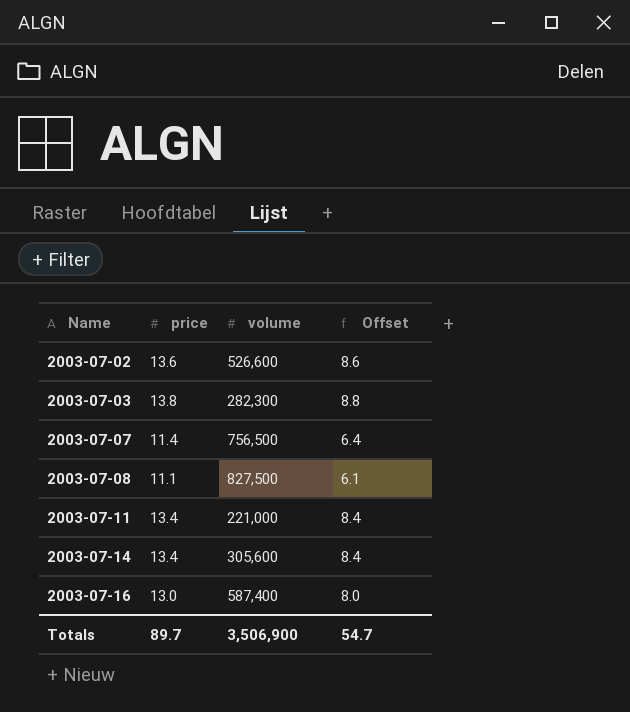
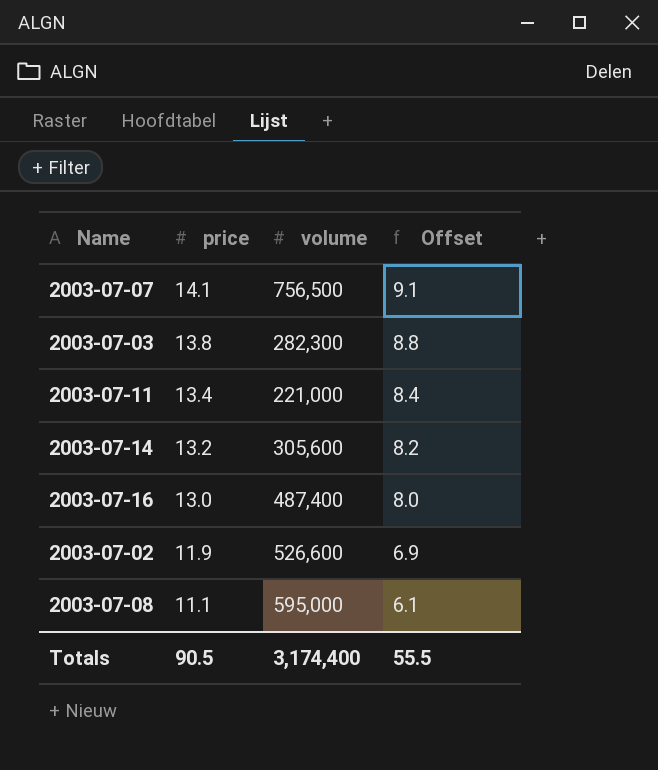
row order: Name ascending -> price descending
2003-07-07 | price: 11.4 -> 14.1
2003-07-07 | Offset: 6.4 -> 9.1
2003-07-14 | price: 13.4 -> 13.2
2003-07-14 | Offset: 8.4 -> 8.2
2003-07-16 | volume: 587,400 -> 487,400
2003-07-02 | price: 13.6 -> 11.9
2003-07-02 | Offset: 8.6 -> 6.9
2003-07-08 | volume: 827,500 -> 595,000
Totals | price: 89.7 -> 90.5
Totals | volume: 3,506,900 -> 3,174,400
Totals | Offset: 54.7 -> 55.5

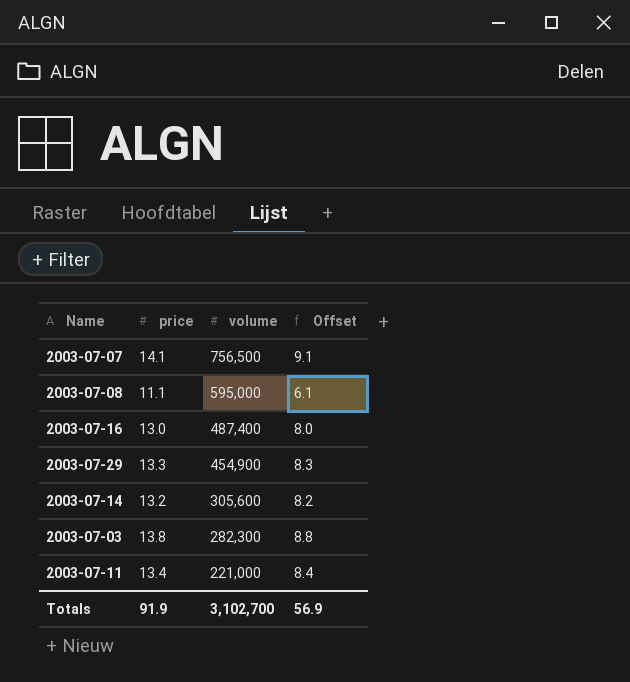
row order: price descending -> volume descending
row 2003-07-02: 11.9 | 526,600 | 6.9 -> none
row 2003-07-29: none -> 13.3 | 454,900 | 8.3
Totals | price: 90.5 -> 91.9
Totals | volume: 3,174,400 -> 3,102,700
Totals | Offset: 55.5 -> 56.9

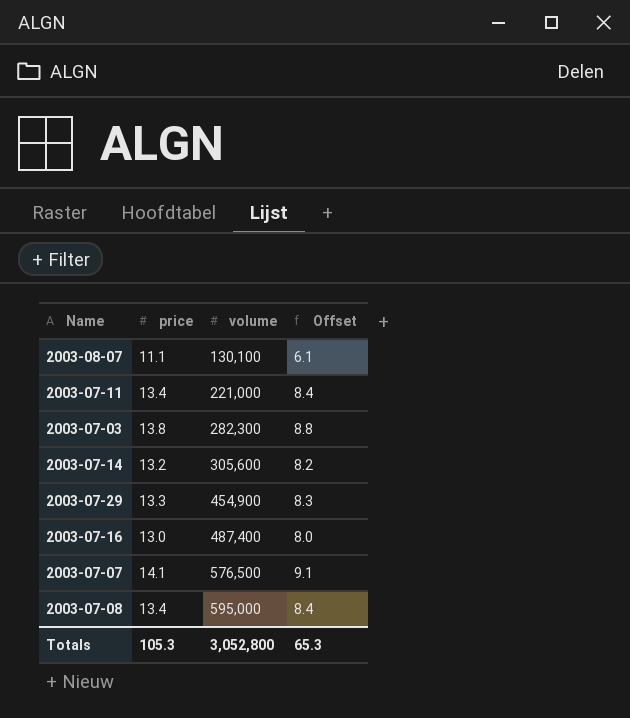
row order: volume descending -> volume ascending
row 2003-08-07: none -> 11.1 | 130,100 | 6.1
2003-07-07 | volume: 756,500 -> 576,500
2003-07-08 | price: 11.1 -> 13.4
2003-07-08 | Offset: 6.1 -> 8.4
Totals | price: 91.9 -> 105.3
Totals | volume: 3,102,700 -> 3,052,800
Totals | Offset: 56.9 -> 65.3

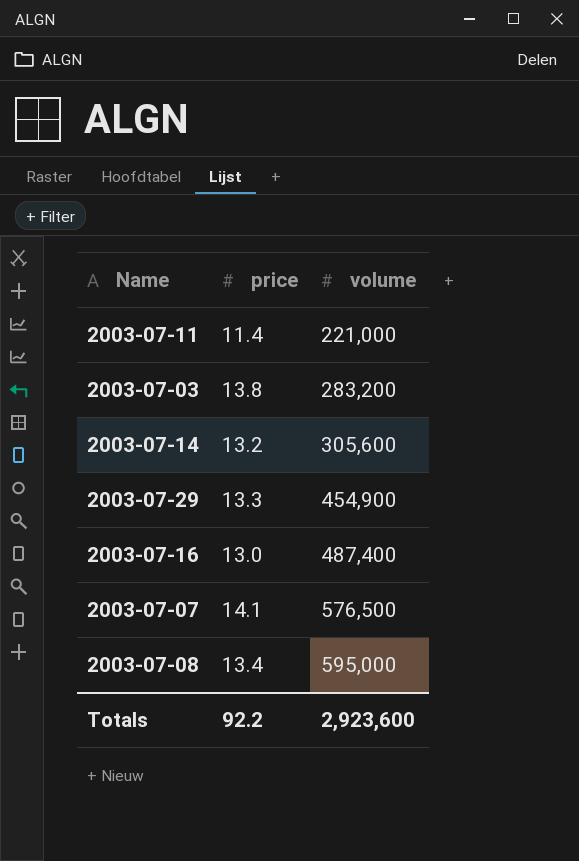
column Offset | formula: [price] - 5 -> none
row 2003-08-07: 11.1 | 130,100 | 6.1 -> none
2003-07-11 | price: 13.4 -> 11.4
2003-07-03 | volume: 282,300 -> 283,200
Totals | price: 105.3 -> 92.2
Totals | volume: 3,052,800 -> 2,923,600

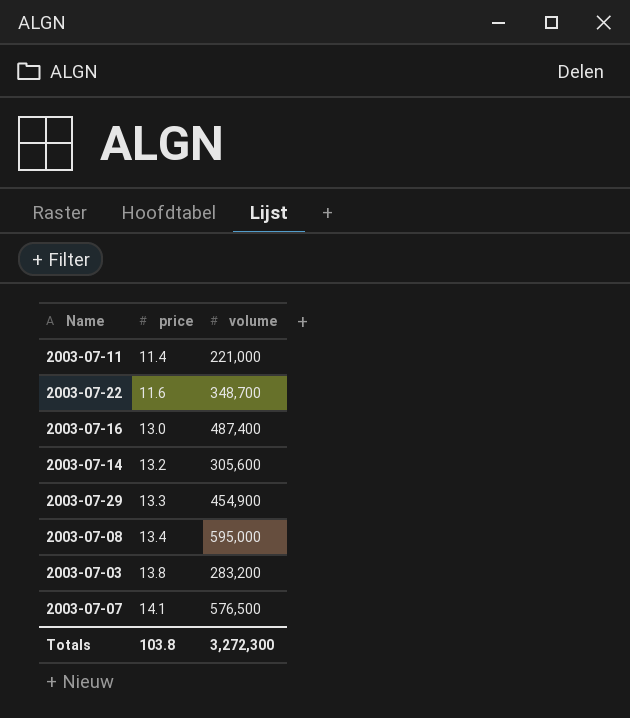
row order: volume ascending -> price ascending
row 2003-07-22: none -> 11.6 | 348,700
Totals | price: 92.2 -> 103.8
Totals | volume: 2,923,600 -> 3,272,300

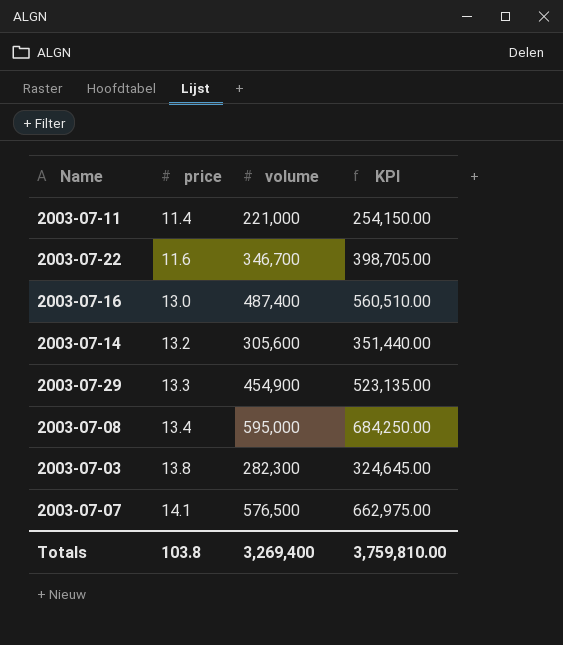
column KPI | formula: none -> [volume] * 1.15
2003-07-22 | volume: 348,700 -> 346,700
2003-07-03 | volume: 283,200 -> 282,300
Totals | volume: 3,272,300 -> 3,269,400

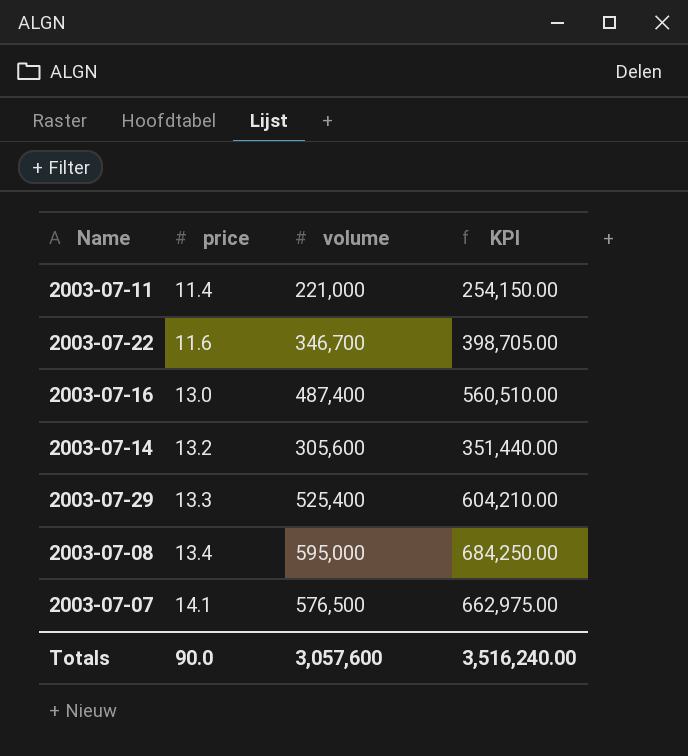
row 2003-07-03: 13.8 | 282,300 | 324,645.00 -> none
2003-07-29 | volume: 454,900 -> 525,400
2003-07-29 | KPI: 523,135.00 -> 604,210.00
Totals | price: 103.8 -> 90.0
Totals | volume: 3,269,400 -> 3,057,600
Totals | KPI: 3,759,810.00 -> 3,516,240.00

